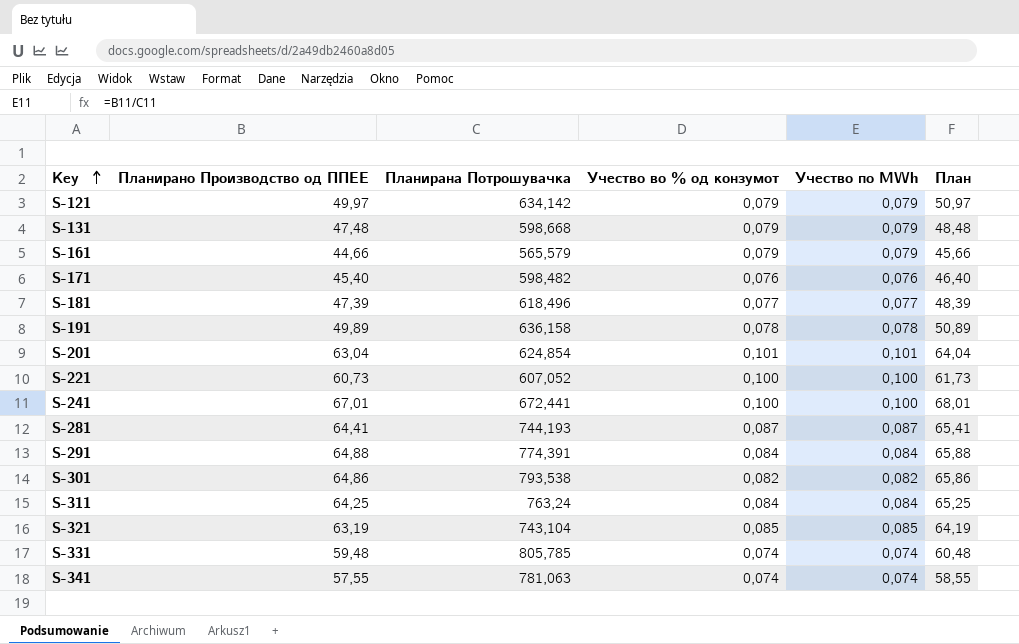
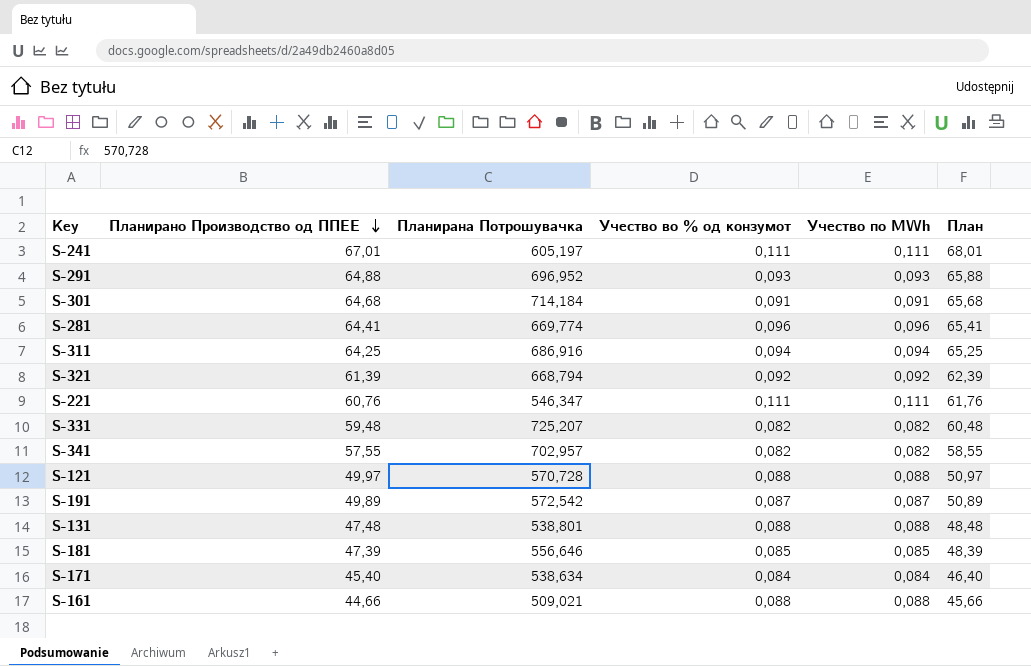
row order: Key ascending -> Планирано Производство од ППЕЕ descending
row S-201: 63,04 | 624,854 | 0,101 | 0,101 | 64,04 -> none
S-241 | Планирана Потрошувачка: 672,441 -> 605,197
S-241 | Учество во % од конзумот: 0,100 -> 0,111
S-241 | Учество по MWh: 0,100 -> 0,111
S-291 | Планирана Потрошувачка: 774,391 -> 696,952
S-291 | Учество во % од конзумот: 0,084 -> 0,093
S-291 | Учество по MWh: 0,084 -> 0,093
S-301 | Планирано Производство од ППЕЕ: 64,86 -> 64,68
S-301 | Планирана Потрошувачка: 793,538 -> 714,184
S-301 | Учество во % од конзумот: 0,082 -> 0,091
S-301 | Учество по MWh: 0,082 -> 0,091
S-301 | План: 65,86 -> 65,68
S-281 | Планирана Потрошувачка: 744,193 -> 669,774
S-281 | Учество во % од конзумот: 0,087 -> 0,096
S-281 | Учество по MWh: 0,087 -> 0,096
S-311 | Планирана Потрошувачка: 763,24 -> 686,916
S-311 | Учество во % од конзумот: 0,084 -> 0,094
S-311 | Учество по MWh: 0,084 -> 0,094
S-321 | Планирано Производство од ППЕЕ: 63,19 -> 61,39
S-321 | Планирана Потрошувачка: 743,104 -> 668,794
S-321 | Учество во % од конзумот: 0,085 -> 0,092
S-321 | Учество по MWh: 0,085 -> 0,092
S-321 | План: 64,19 -> 62,39
S-221 | Планирано Производство од ППЕЕ: 60,73 -> 60,76
S-221 | Планирана Потрошувачка: 607,052 -> 546,347
S-221 | Учество во % од конзумот: 0,100 -> 0,111
S-221 | Учество по MWh: 0,100 -> 0,111
S-221 | План: 61,73 -> 61,76
S-331 | Планирана Потрошувачка: 805,785 -> 725,207
S-331 | Учество во % од конзумот: 0,074 -> 0,082
S-331 | Учество по MWh: 0,074 -> 0,082
S-341 | Планирана Потрошувачка: 781,063 -> 702,957
S-341 | Учество во % од конзумот: 0,074 -> 0,082
S-341 | Учество по MWh: 0,074 -> 0,082
S-121 | Планирана Потрошувачка: 634,142 -> 570,728
S-121 | Учество во % од конзумот: 0,079 -> 0,088
S-121 | Учество по MWh: 0,079 -> 0,088
S-191 | Планирана Потрошувачка: 636,158 -> 572,542
S-191 | Учество во % од конзумот: 0,078 -> 0,087
S-191 | Учество по MWh: 0,078 -> 0,087
S-131 | Планирана Потрошувачка: 598,668 -> 538,801
S-131 | Учество во % од конзумот: 0,079 -> 0,088
S-131 | Учество по MWh: 0,079 -> 0,088
S-181 | Планирана Потрошувачка: 618,496 -> 556,646
S-181 | Учество во % од конзумот: 0,077 -> 0,085
S-181 | Учество по MWh: 0,077 -> 0,085
S-171 | Планирана Потрошувачка: 598,482 -> 538,634
S-171 | Учество во % од конзумот: 0,076 -> 0,084
S-171 | Учество по MWh: 0,076 -> 0,084
S-161 | Планирана Потрошувачка: 565,579 -> 509,021
S-161 | Учество во % од конзумот: 0,079 -> 0,088
S-161 | Учество по MWh: 0,079 -> 0,088

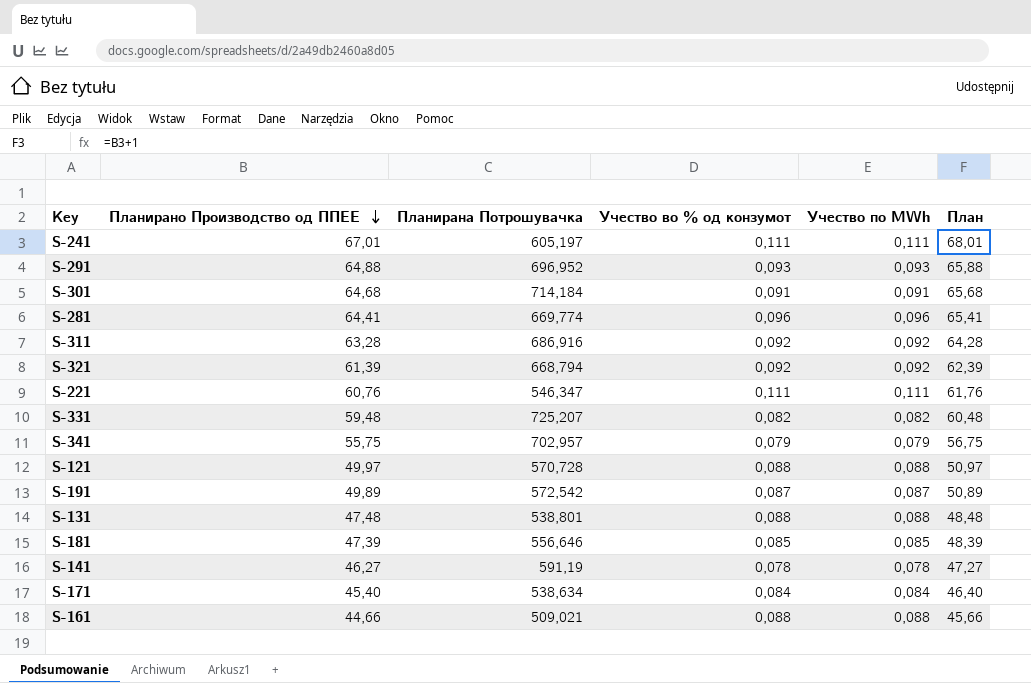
S-311 | Планирано Производство од ППЕЕ: 64,25 -> 63,28
S-311 | Учество во % од конзумот: 0,094 -> 0,092
S-311 | Учество по MWh: 0,094 -> 0,092
S-311 | План: 65,25 -> 64,28
S-341 | Планирано Производство од ППЕЕ: 57,55 -> 55,75
S-341 | Учество во % од конзумот: 0,082 -> 0,079
S-341 | Учество по MWh: 0,082 -> 0,079
S-341 | План: 58,55 -> 56,75
row S-141: none -> 46,27 | 591,19 | 0,078 | 0,078 | 47,27

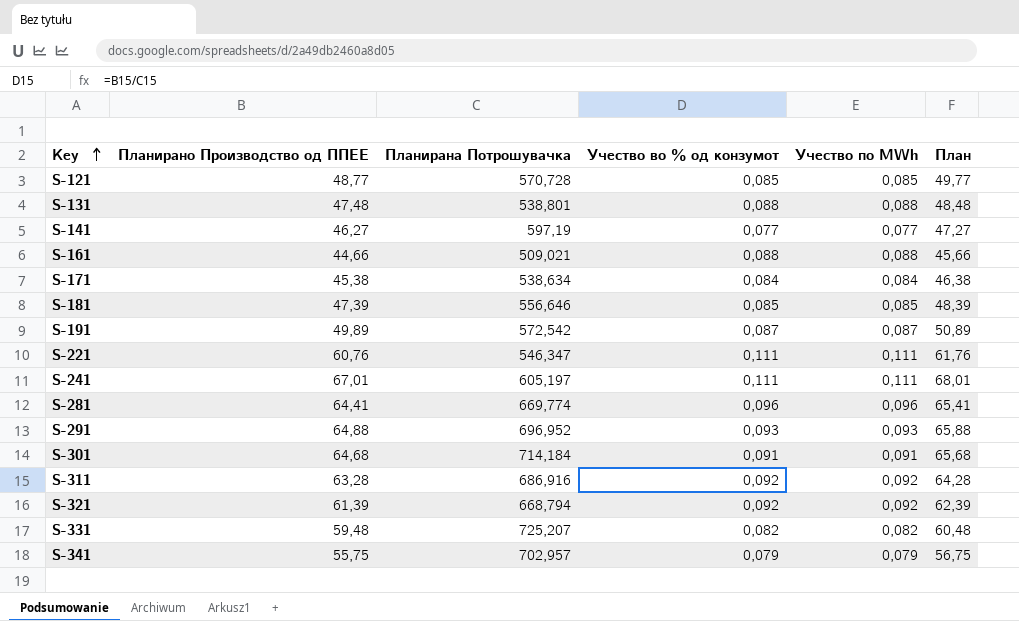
row order: Планирано Производство од ППЕЕ descending -> Key ascending
S-121 | Планирано Производство од ППЕЕ: 49,97 -> 48,77
S-121 | Учество во % од конзумот: 0,088 -> 0,085
S-121 | Учество по MWh: 0,088 -> 0,085
S-121 | План: 50,97 -> 49,77
S-141 | Планирана Потрошувачка: 591,19 -> 597,19
S-141 | Учество во % од конзумот: 0,078 -> 0,077
S-141 | Учество по MWh: 0,078 -> 0,077
S-171 | Планирано Производство од ППЕЕ: 45,40 -> 45,38
S-171 | План: 46,40 -> 46,38

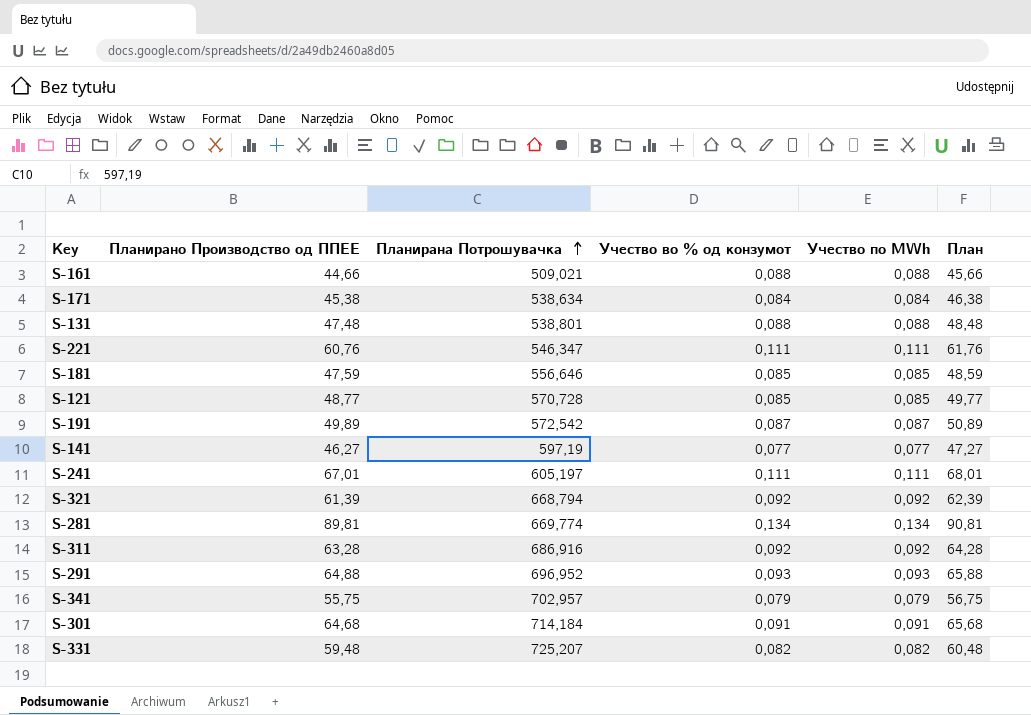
row order: Key ascending -> Планирана Потрошувачка ascending
S-181 | Планирано Производство од ППЕЕ: 47,39 -> 47,59
S-181 | План: 48,39 -> 48,59
S-281 | Планирано Производство од ППЕЕ: 64,41 -> 89,81
S-281 | Учество во % од конзумот: 0,096 -> 0,134
S-281 | Учество по MWh: 0,096 -> 0,134
S-281 | План: 65,41 -> 90,81

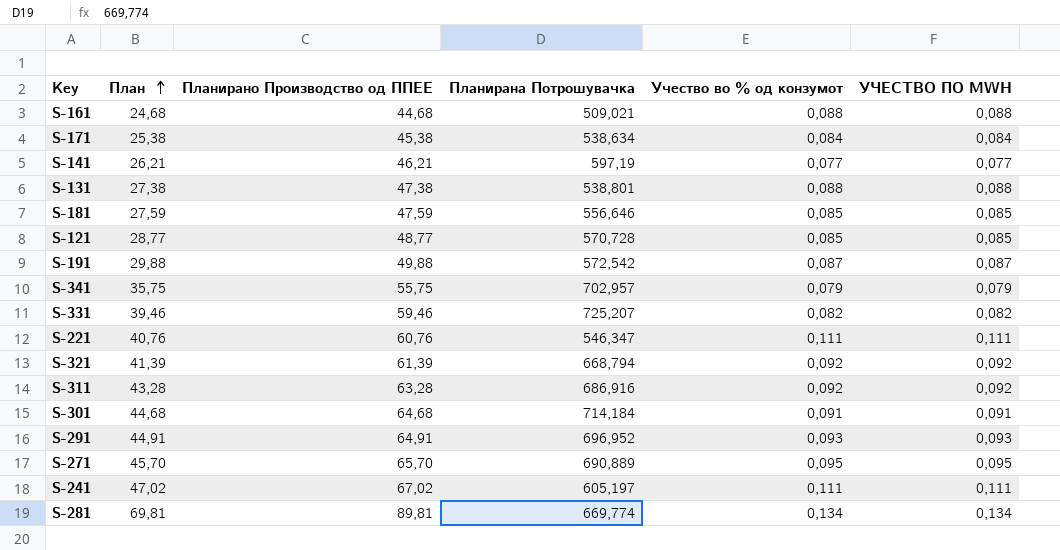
row order: Планирана Потрошувачка ascending -> План ascending
column План | formula: [Планирано Производство од ППЕЕ] + 1 -> [Планирано Производство од ППЕЕ] - 20
column План | position: 6 -> 2
column name: Учество по MWh -> УЧЕСТВО ПО MWH
S-161 | Планирано Производство од ППЕЕ: 44,66 -> 44,68
S-141 | Планирано Производство од ППЕЕ: 46,27 -> 46,21
S-131 | Планирано Производство од ППЕЕ: 47,48 -> 47,38
S-191 | Планирано Производство од ППЕЕ: 49,89 -> 49,88
S-331 | Планирано Производство од ППЕЕ: 59,48 -> 59,46
S-291 | Планирано Производство од ППЕЕ: 64,88 -> 64,91
row S-271: none -> 45,70 | 65,70 | 690,889 | 0,095 | 0,095
S-241 | Планирано Производство од ППЕЕ: 67,01 -> 67,02

